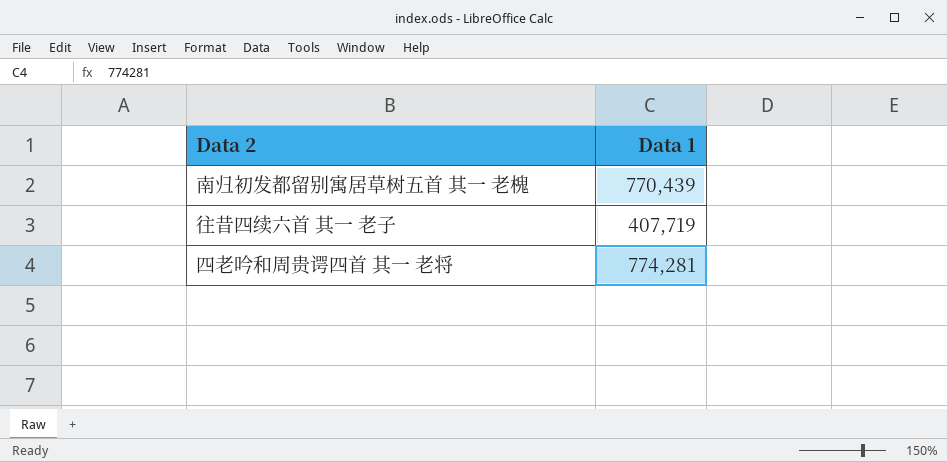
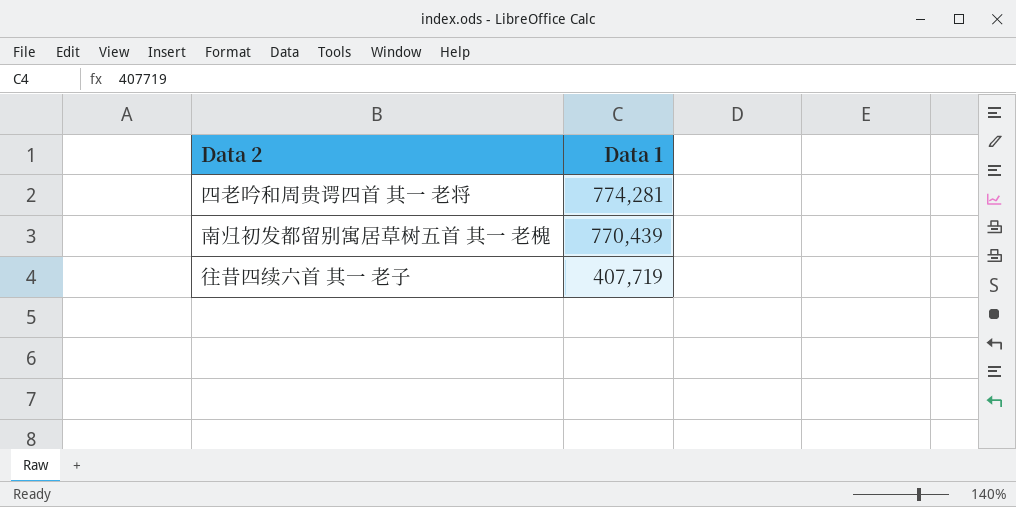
row order: none -> Data 1 descending

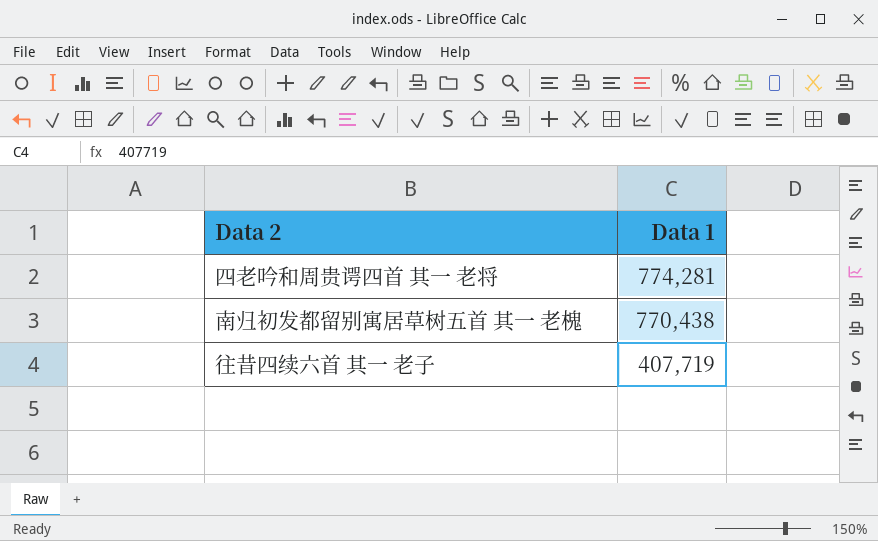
南归初发都留别寓居草树五首 其一 老槐 | Data 1: 770,439 -> 770,438

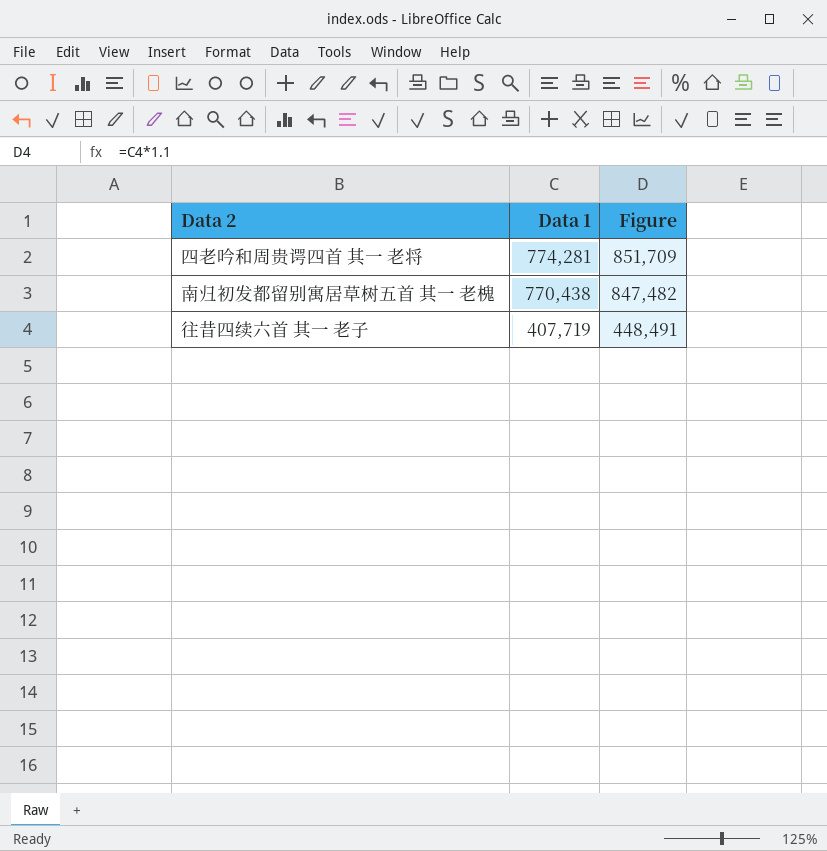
column Figure | formula: none -> [Data 1] * 1.1

